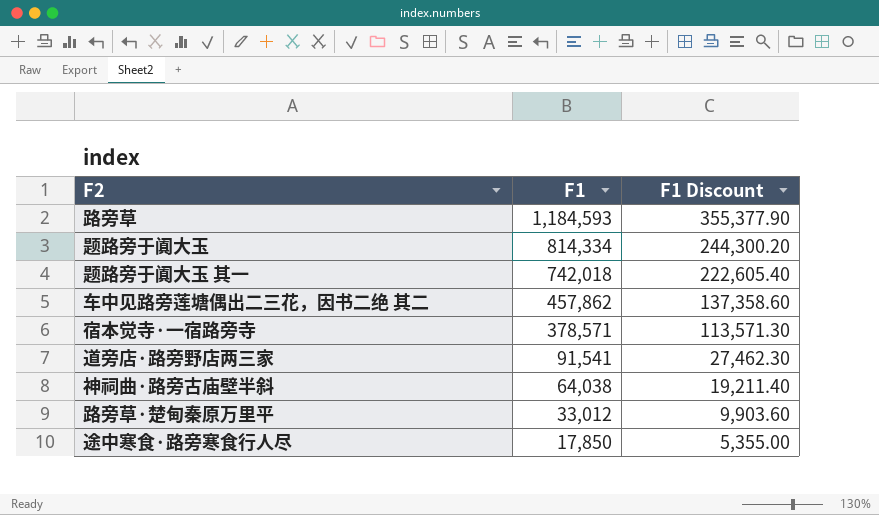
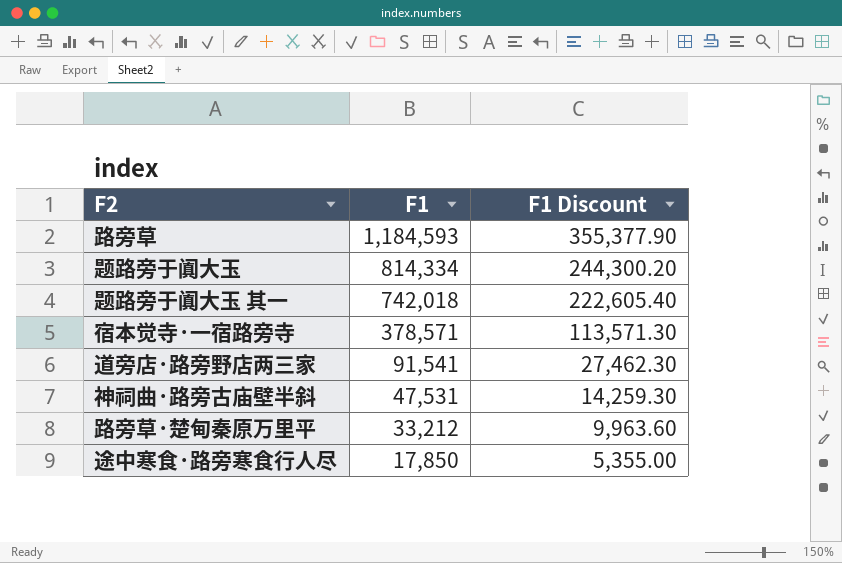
row 车中见路旁莲塘偶出二三花，因书二绝 其二: 457,862 | 137,358.60 -> none
神祠曲·路旁古庙壁半斜 | F1: 64,038 -> 47,531
神祠曲·路旁古庙壁半斜 | F1 Discount: 19,211.40 -> 14,259.30
路旁草·楚甸秦原万里平 | F1: 33,012 -> 33,212
路旁草·楚甸秦原万里平 | F1 Discount: 9,903.60 -> 9,963.60

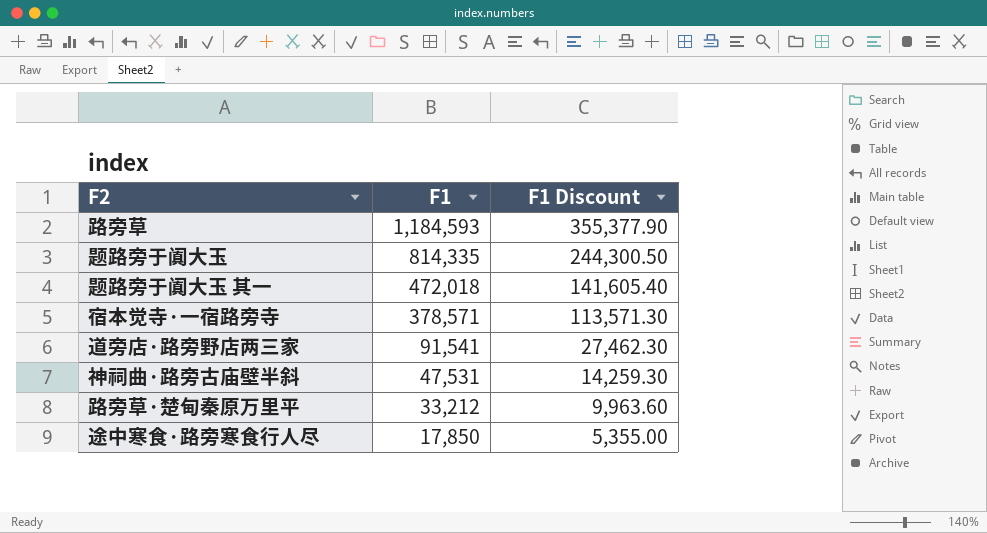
题路旁于阗大玉 | F1: 814,334 -> 814,335
题路旁于阗大玉 | F1 Discount: 244,300.20 -> 244,300.50
题路旁于阗大玉 其一 | F1: 742,018 -> 472,018
题路旁于阗大玉 其一 | F1 Discount: 222,605.40 -> 141,605.40

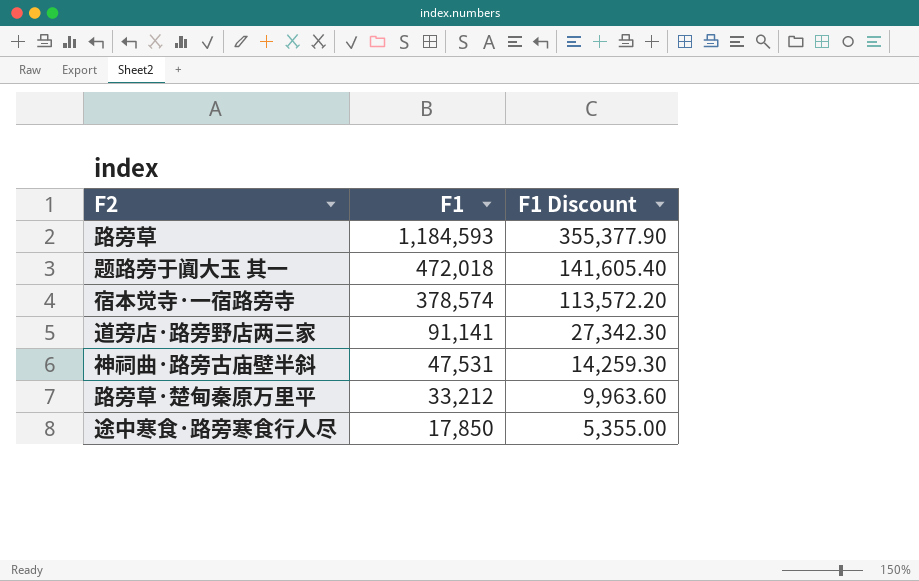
row 题路旁于阗大玉: 814,335 | 244,300.50 -> none
宿本觉寺·一宿路旁寺 | F1: 378,571 -> 378,574
宿本觉寺·一宿路旁寺 | F1 Discount: 113,571.30 -> 113,572.20
道旁店·路旁野店两三家 | F1: 91,541 -> 91,141
道旁店·路旁野店两三家 | F1 Discount: 27,462.30 -> 27,342.30

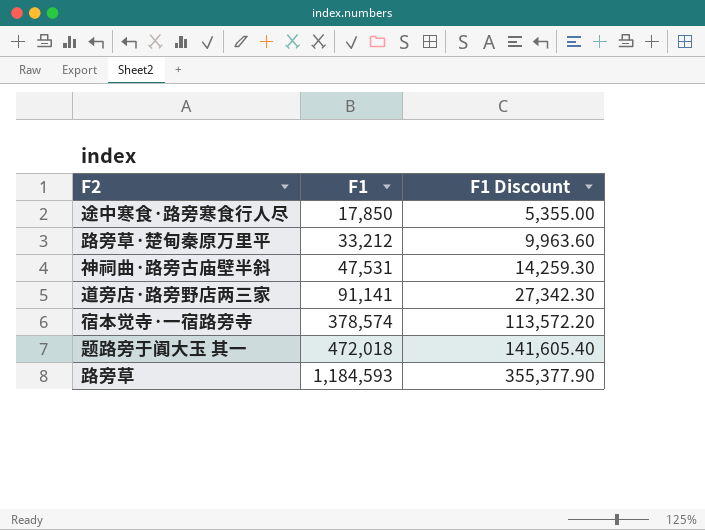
row order: F1 descending -> F1 ascending

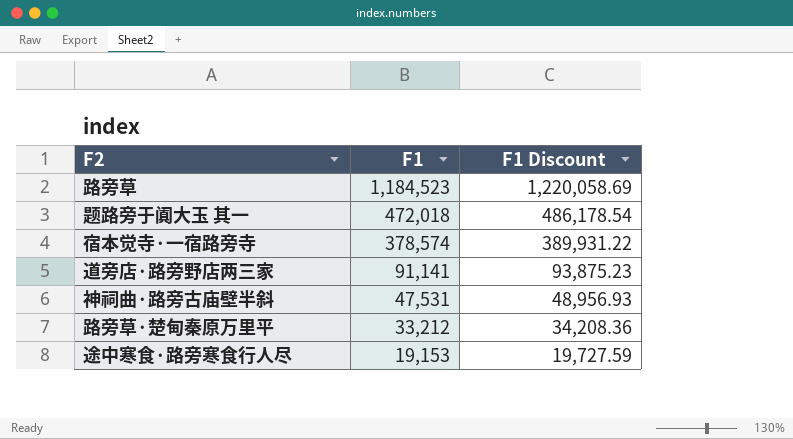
row order: F1 ascending -> F1 descending
column F1 Discount | formula: [F1] * 0.3 -> [F1] * 1.03
路旁草 | F1: 1,184,593 -> 1,184,523
途中寒食·路旁寒食行人尽 | F1: 17,850 -> 19,153

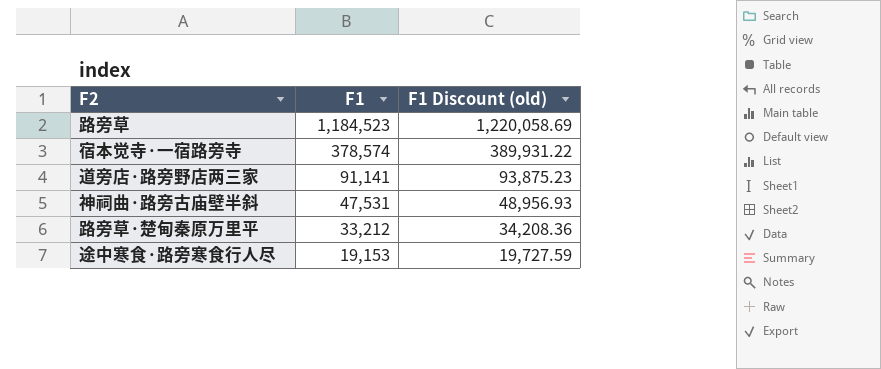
column name: F1 Discount -> F1 Discount (old)
row 题路旁于阗大玉 其一: 472,018 | 486,178.54 -> none

